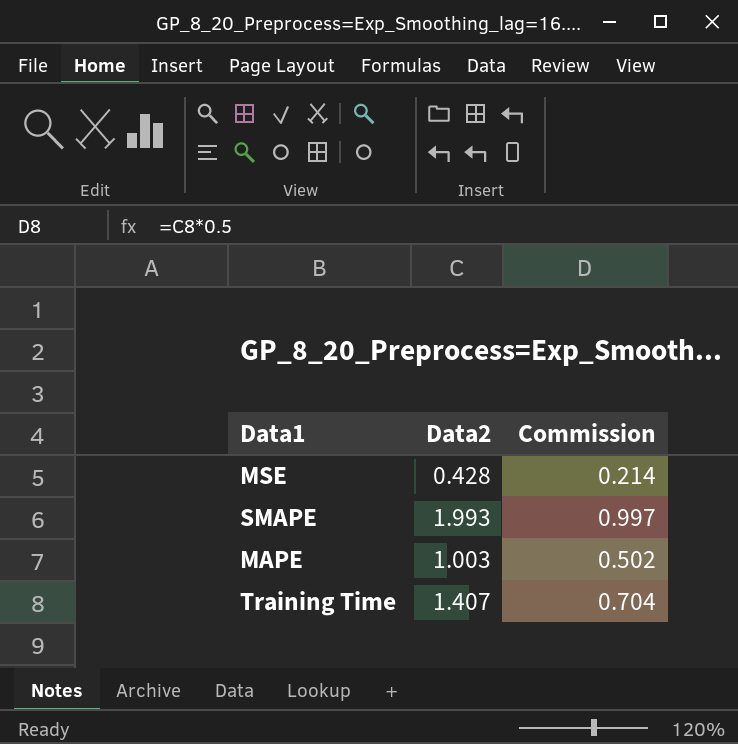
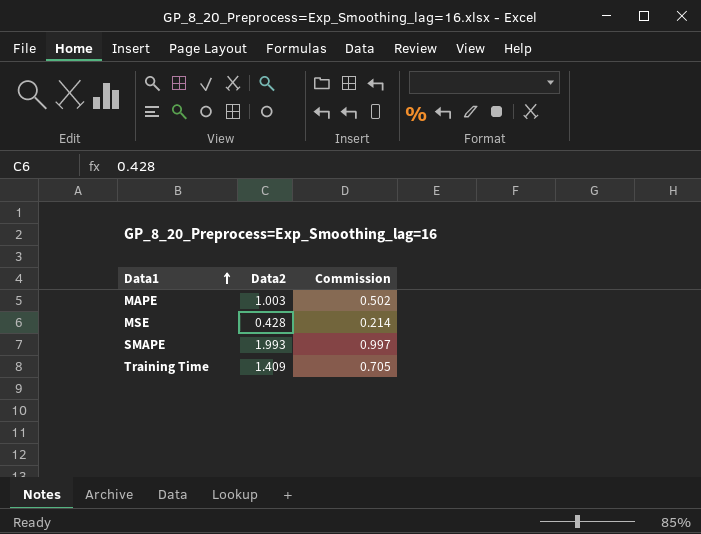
row order: none -> Data1 ascending
Training Time | Data2: 1.407 -> 1.409
Training Time | Commission: 0.704 -> 0.705

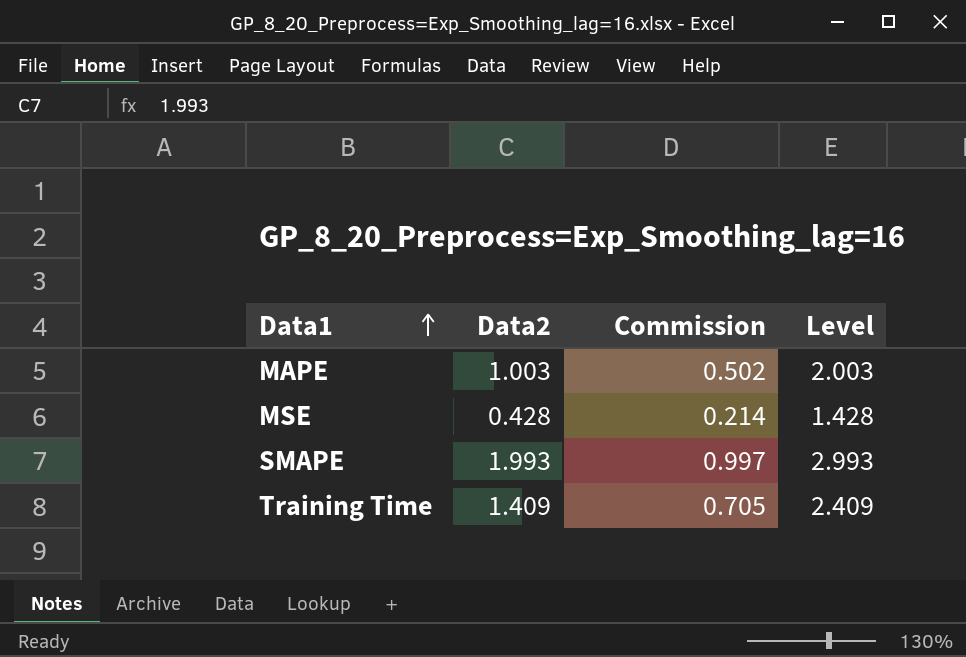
column Level | formula: none -> [Data2] + 1

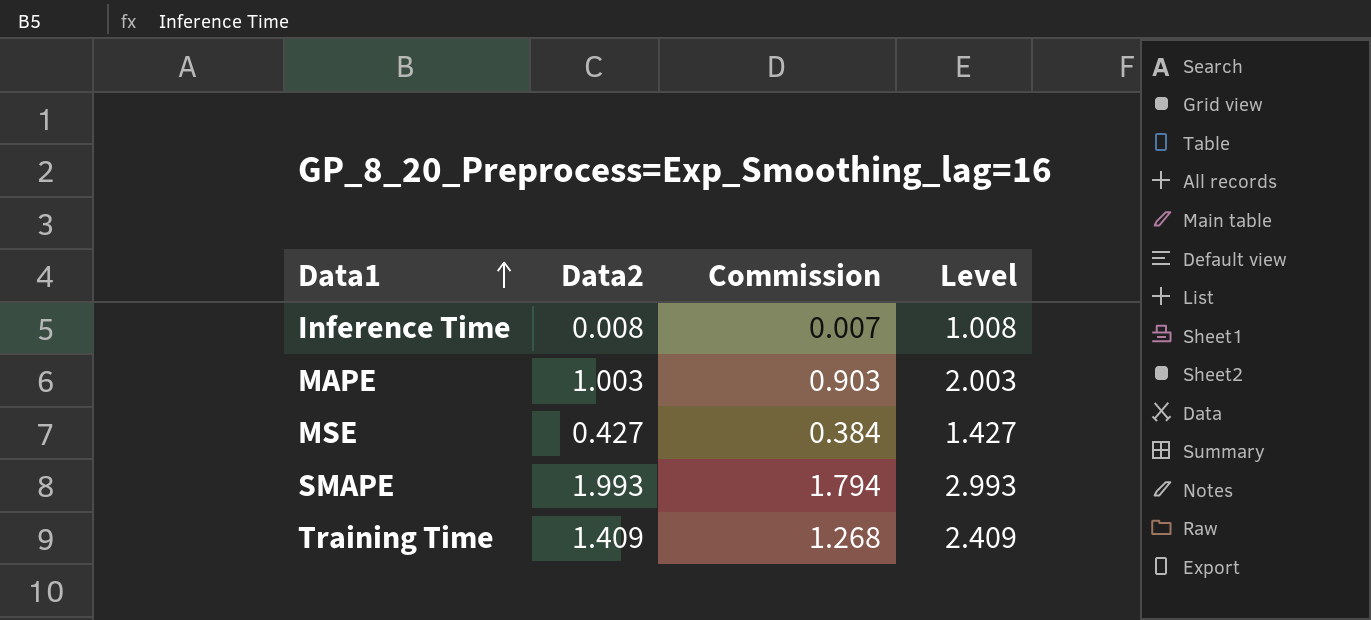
column Commission | formula: [Data2] * 0.5 -> [Data2] * 0.9
row Inference Time: none -> 0.008 | 0.007 | 1.008
MSE | Data2: 0.428 -> 0.427
MSE | Level: 1.428 -> 1.427

